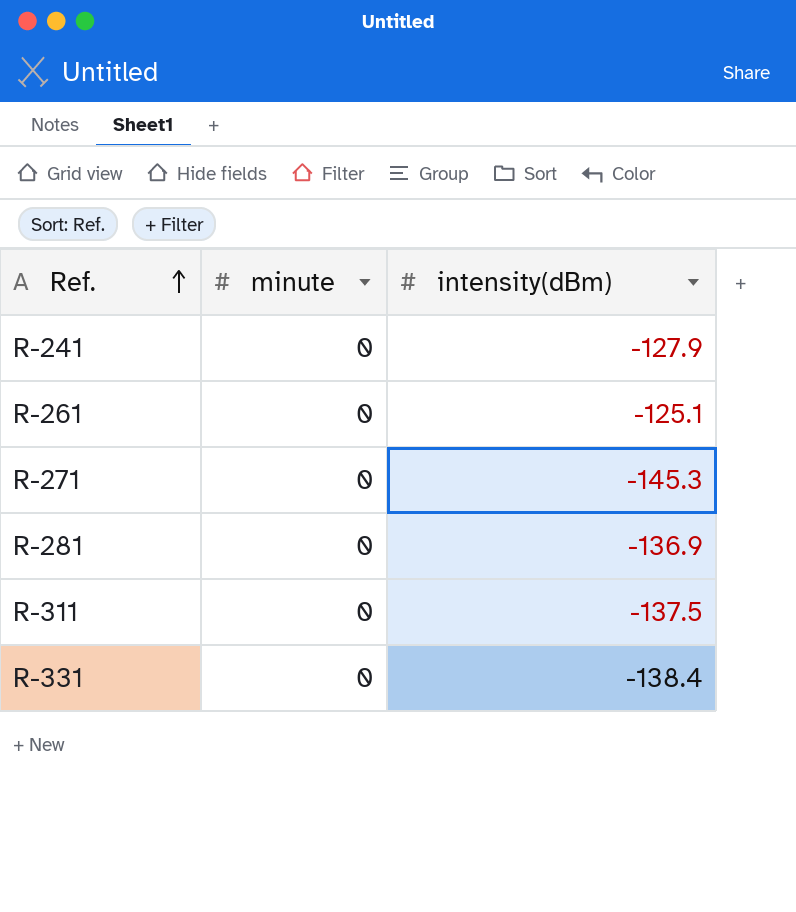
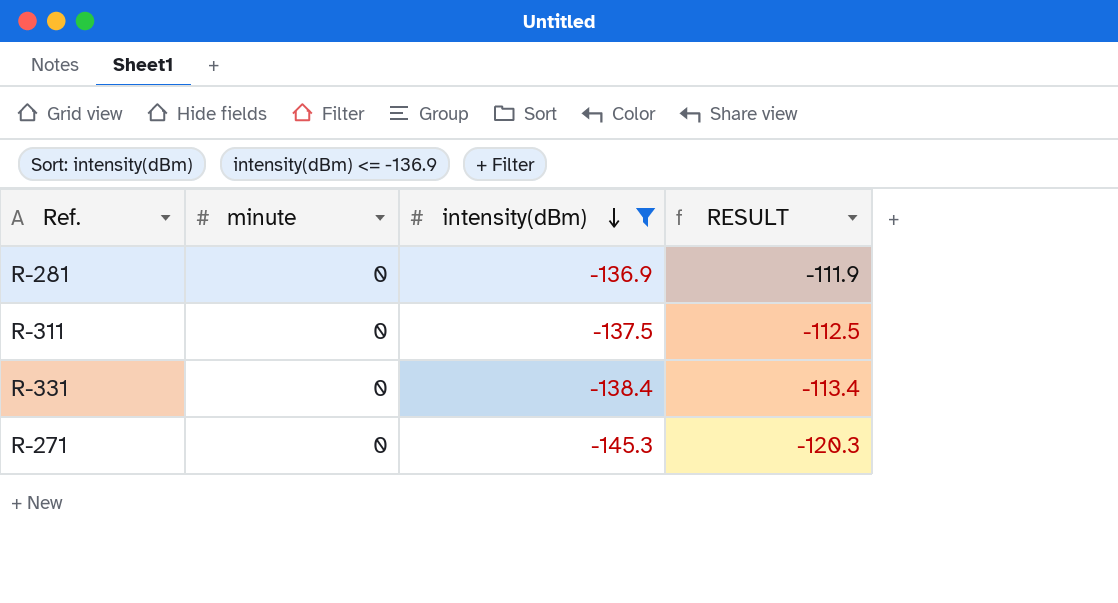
filter: none -> intensity(dBm) <= -136.9
row order: Ref. ascending -> intensity(dBm) descending
column RESULT | formula: none -> [intensity(dBm)] + 25

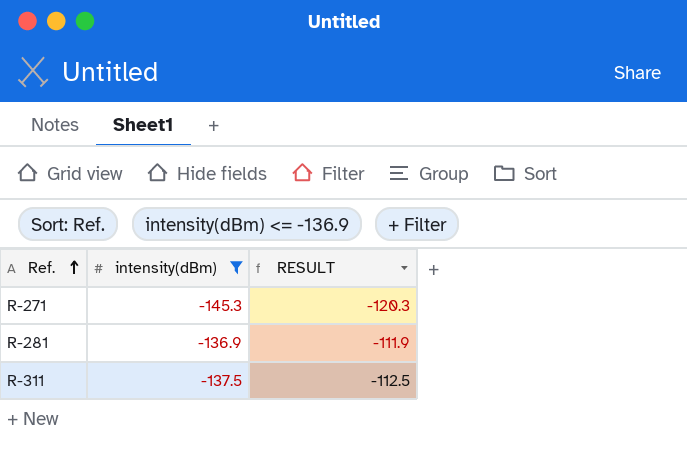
row order: intensity(dBm) descending -> Ref. ascending
column minute | position: 2 -> none
row R-331: 0 | -138.4 | -113.4 -> none

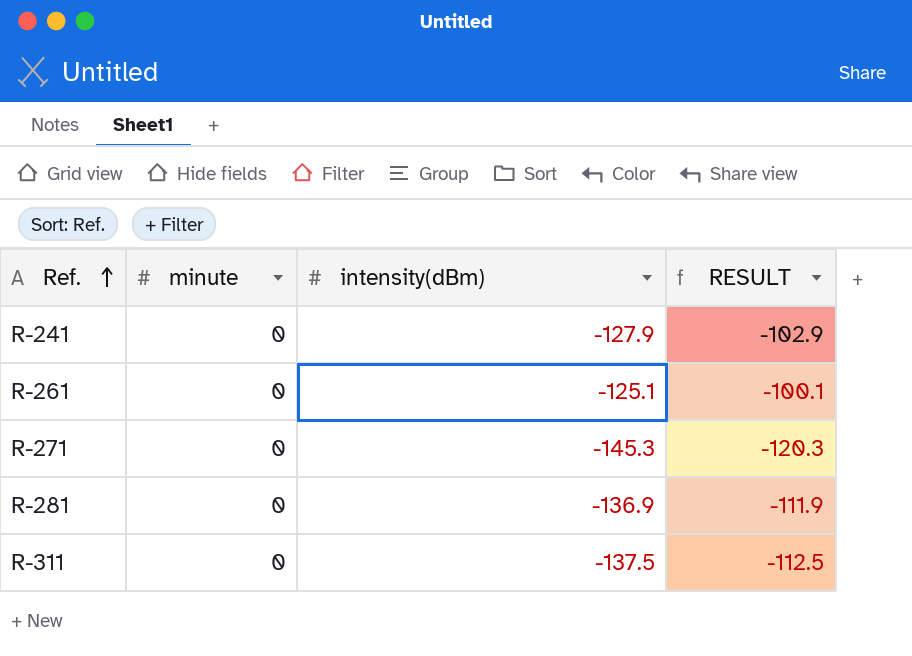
filter: intensity(dBm) <= -136.9 -> none
column minute | position: none -> 2

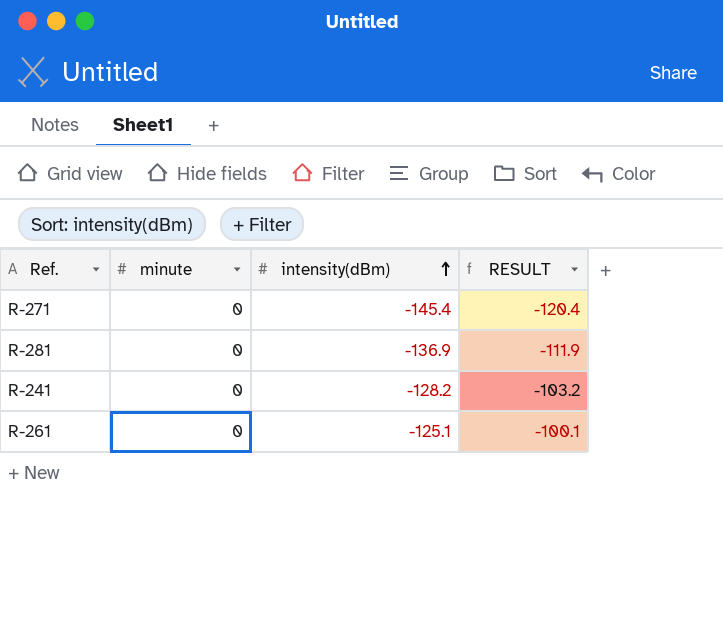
row order: Ref. ascending -> intensity(dBm) ascending
row R-311: 0 | -137.5 | -112.5 -> none
R-271 | intensity(dBm): -145.3 -> -145.4
R-271 | RESULT: -120.3 -> -120.4
R-241 | intensity(dBm): -127.9 -> -128.2
R-241 | RESULT: -102.9 -> -103.2

